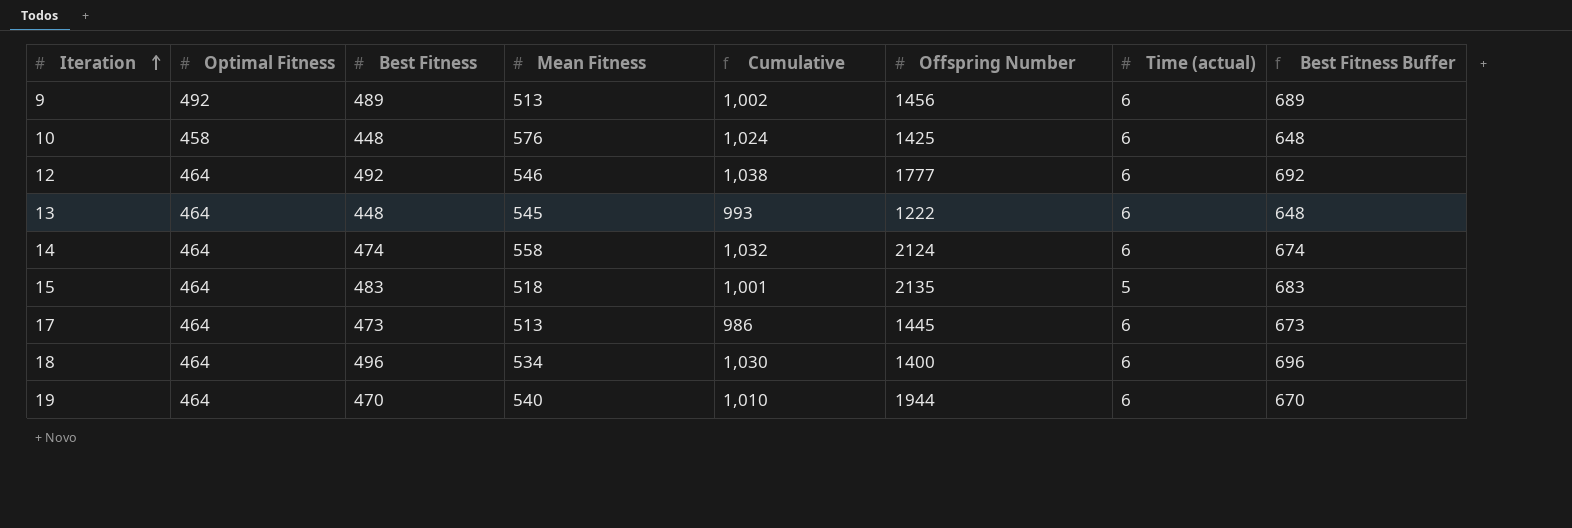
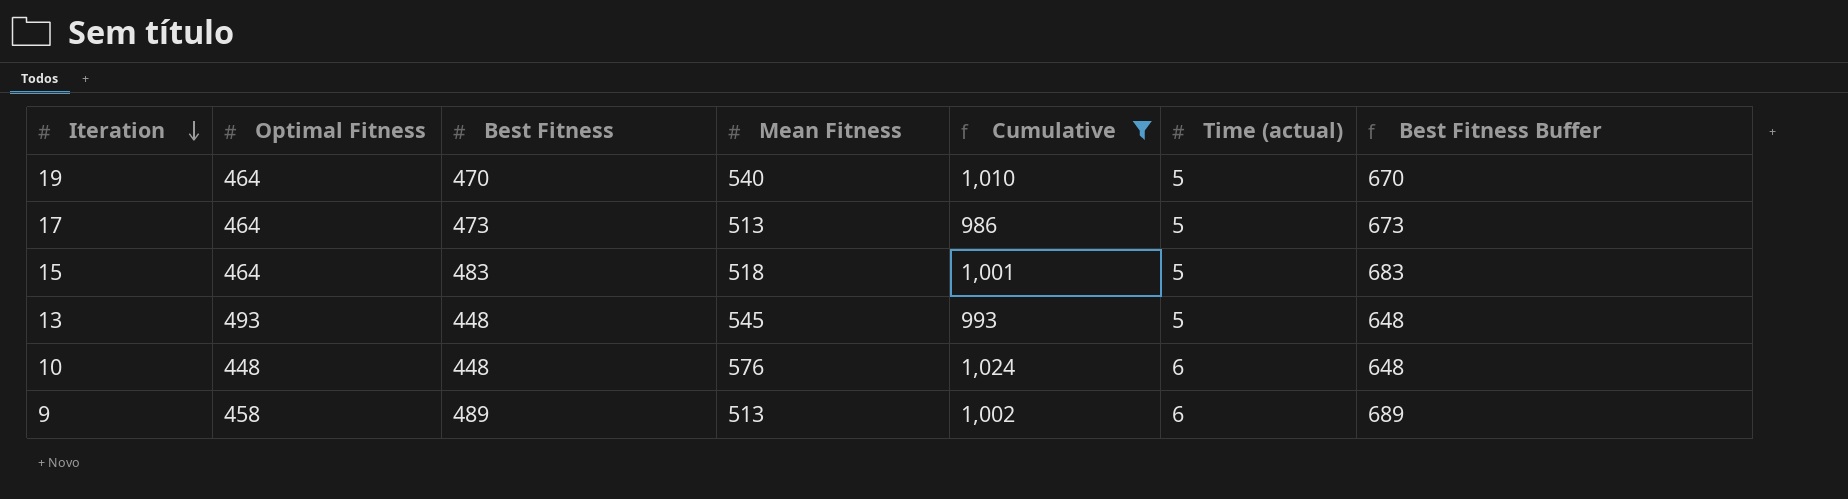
filter: none -> Cumulative <= 1,024
row order: Iteration ascending -> Iteration descending
column Offspring Number | position: 6 -> none
19 | Time (actual): 6 -> 5
17 | Time (actual): 6 -> 5
13 | Optimal Fitness: 464 -> 493
13 | Time (actual): 6 -> 5
10 | Optimal Fitness: 458 -> 448
9 | Optimal Fitness: 492 -> 458

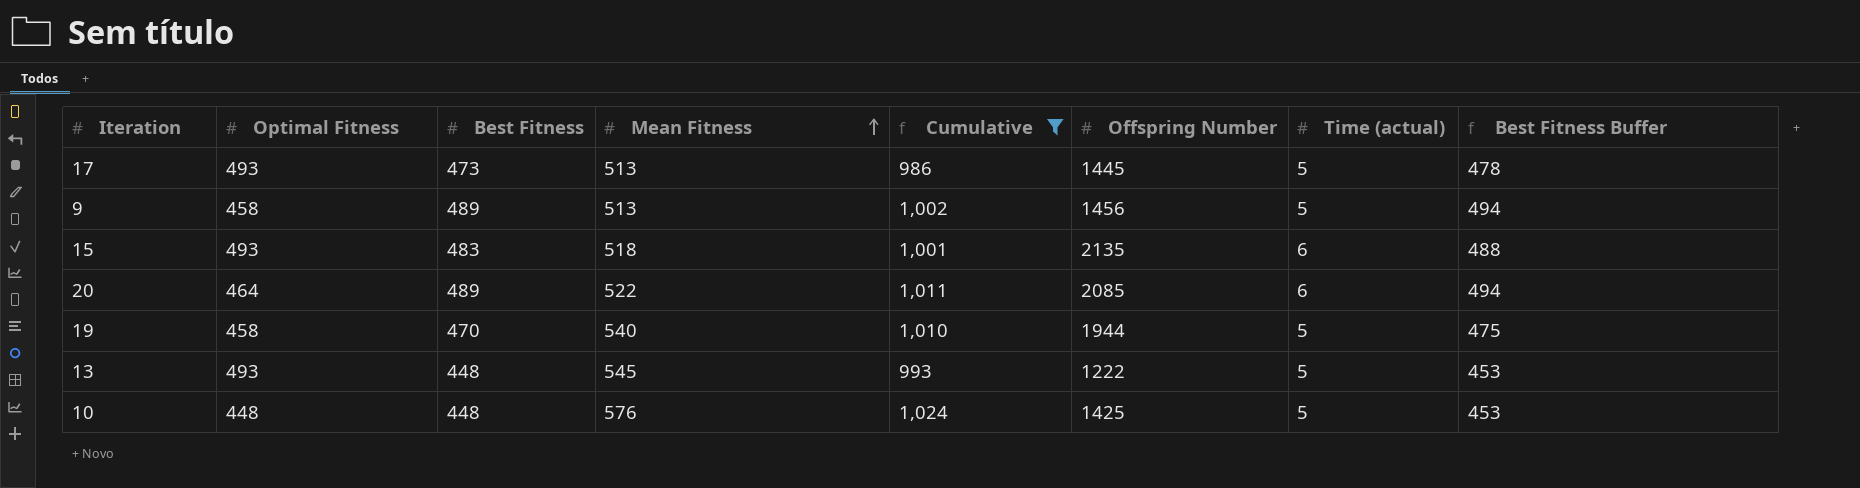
row order: Iteration descending -> Mean Fitness ascending
column Offspring Number | position: none -> 6
column Best Fitness Buffer | formula: [Best Fitness] + 200 -> [Best Fitness] + 5
17 | Optimal Fitness: 464 -> 493
9 | Time (actual): 6 -> 5
15 | Optimal Fitness: 464 -> 493
15 | Time (actual): 5 -> 6
row 20: none -> 464 | 489 | 522 | 1,011 | 2085 | 6 | 494
19 | Optimal Fitness: 464 -> 458
10 | Time (actual): 6 -> 5

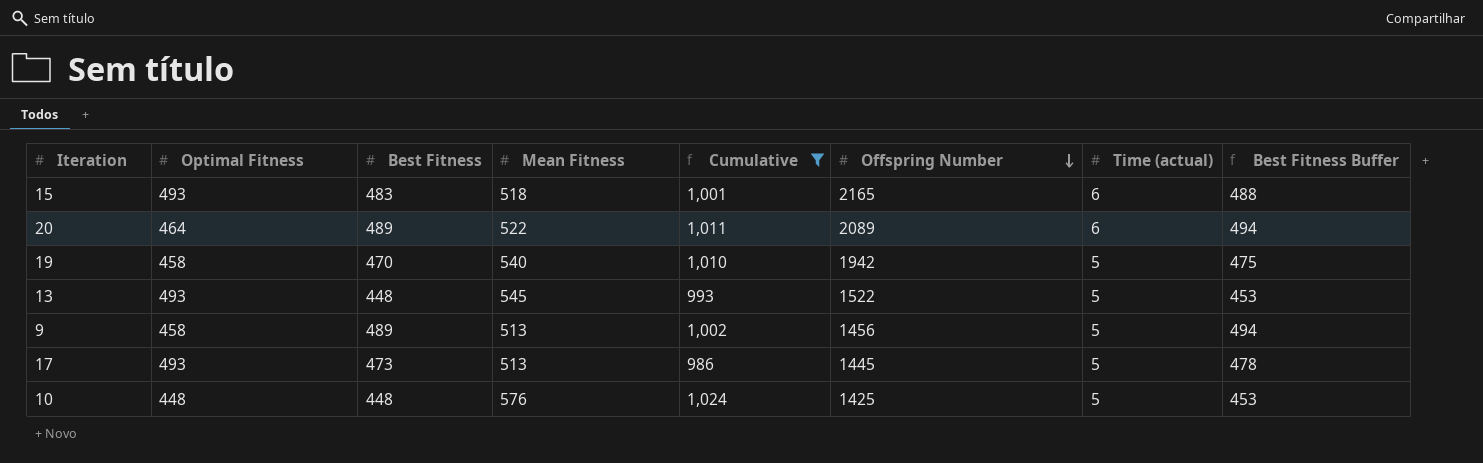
row order: Mean Fitness ascending -> Offspring Number descending
15 | Offspring Number: 2135 -> 2165
20 | Offspring Number: 2085 -> 2089
19 | Offspring Number: 1944 -> 1942
13 | Offspring Number: 1222 -> 1522

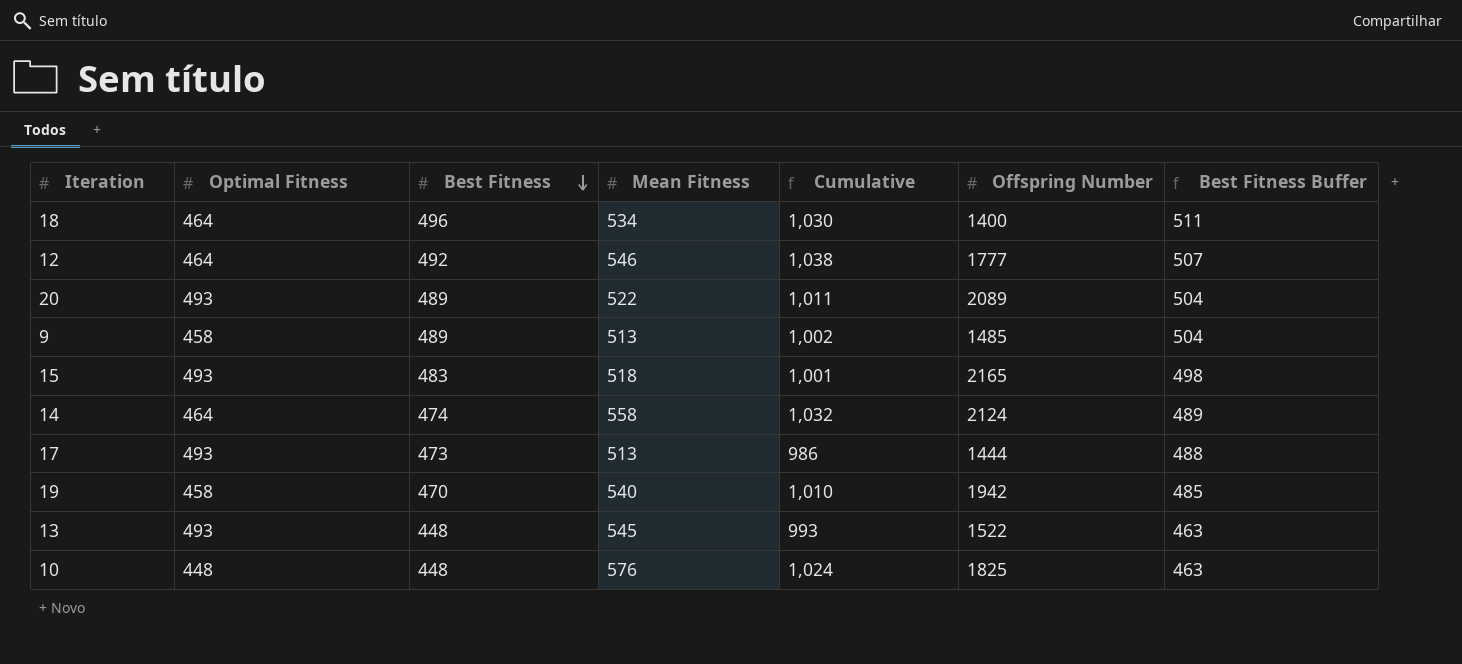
filter: Cumulative <= 1,024 -> none
row order: Offspring Number descending -> Best Fitness descending
column Time (actual) | position: 7 -> none
column Best Fitness Buffer | formula: [Best Fitness] + 5 -> [Best Fitness] + 15
20 | Optimal Fitness: 464 -> 493
9 | Offspring Number: 1456 -> 1485
17 | Offspring Number: 1445 -> 1444
10 | Offspring Number: 1425 -> 1825

